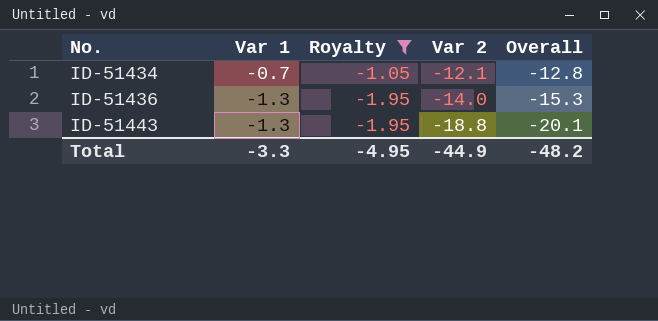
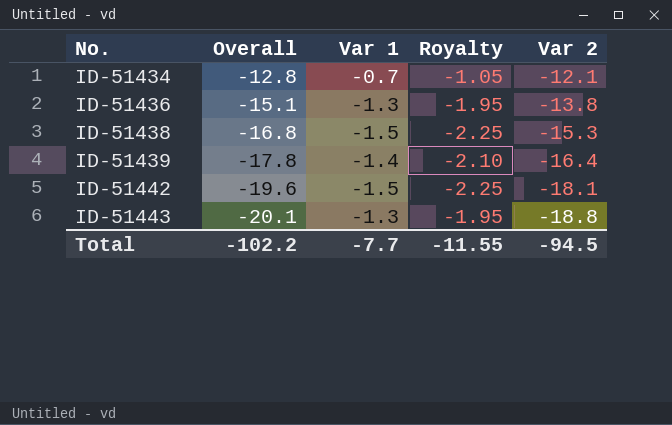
filter: Royalty >= -1.95 -> none
column Overall | position: 5 -> 2
ID-51436 | Overall: -15.3 -> -15.1
ID-51436 | Var 2: -14.0 -> -13.8
Total | Overall: -48.2 -> -102.2
Total | Var 1: -3.3 -> -7.7
Total | Royalty: -4.95 -> -11.55
Total | Var 2: -44.9 -> -94.5

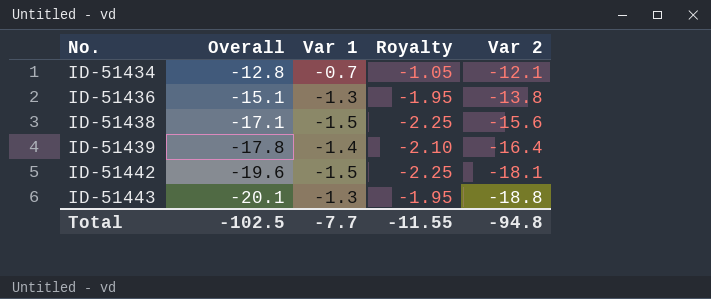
ID-51438 | Overall: -16.8 -> -17.1
ID-51438 | Var 2: -15.3 -> -15.6
Total | Overall: -102.2 -> -102.5
Total | Var 2: -94.5 -> -94.8

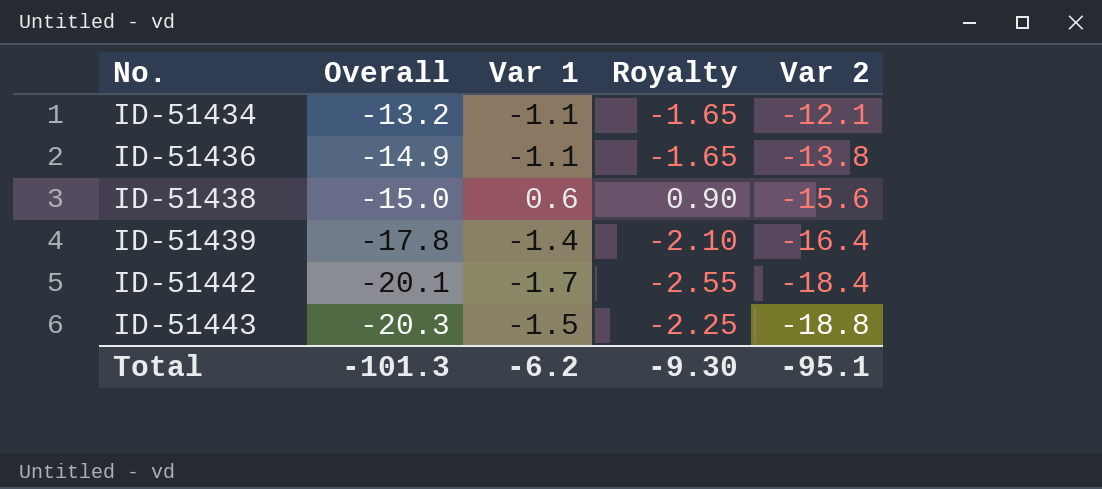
ID-51434 | Overall: -12.8 -> -13.2
ID-51434 | Var 1: -0.7 -> -1.1
ID-51434 | Royalty: -1.05 -> -1.65
ID-51436 | Overall: -15.1 -> -14.9
ID-51436 | Var 1: -1.3 -> -1.1
ID-51436 | Royalty: -1.95 -> -1.65
ID-51438 | Overall: -17.1 -> -15.0
ID-51438 | Var 1: -1.5 -> 0.6
ID-51438 | Royalty: -2.25 -> 0.90
ID-51442 | Overall: -19.6 -> -20.1
ID-51442 | Var 1: -1.5 -> -1.7
ID-51442 | Royalty: -2.25 -> -2.55
ID-51442 | Var 2: -18.1 -> -18.4
ID-51443 | Overall: -20.1 -> -20.3
ID-51443 | Var 1: -1.3 -> -1.5
ID-51443 | Royalty: -1.95 -> -2.25
Total | Overall: -102.5 -> -101.3
Total | Var 1: -7.7 -> -6.2
Total | Royalty: -11.55 -> -9.30
Total | Var 2: -94.8 -> -95.1

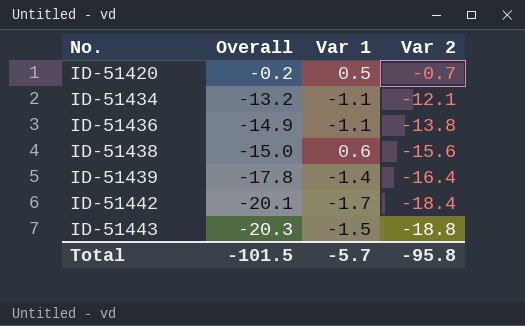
column Royalty | formula: [Var 1] * 1.5 -> none
row ID-51420: none -> -0.2 | 0.5 | -0.7
Total | Overall: -101.3 -> -101.5
Total | Var 1: -6.2 -> -5.7
Total | Var 2: -95.1 -> -95.8

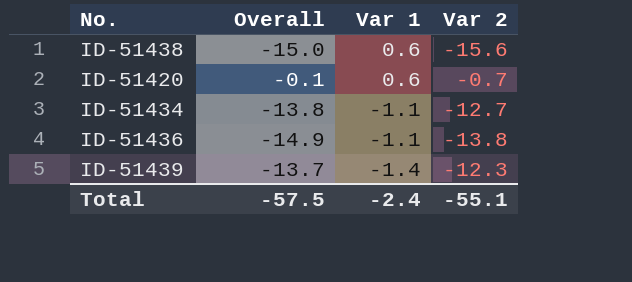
row order: No. ascending -> Var 1 descending
row ID-51442: -20.1 | -1.7 | -18.4 -> none
row ID-51443: -20.3 | -1.5 | -18.8 -> none
ID-51420 | Overall: -0.2 -> -0.1
ID-51420 | Var 1: 0.5 -> 0.6
ID-51434 | Overall: -13.2 -> -13.8
ID-51434 | Var 2: -12.1 -> -12.7
ID-51439 | Overall: -17.8 -> -13.7
ID-51439 | Var 2: -16.4 -> -12.3
Total | Overall: -101.5 -> -57.5
Total | Var 1: -5.7 -> -2.4
Total | Var 2: -95.8 -> -55.1

